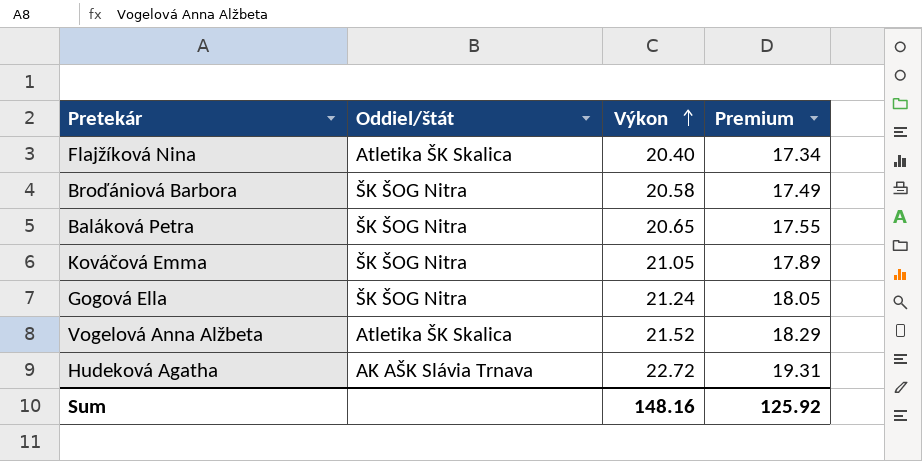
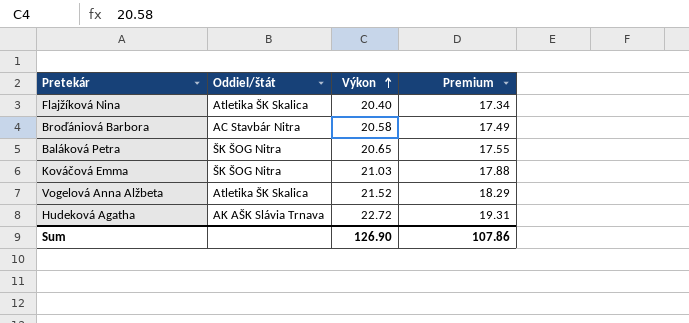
row Gogová Ella: ŠK ŠOG Nitra | 21.24 | 18.05 -> none
Broďániová Barbora | Oddiel/štát: ŠK ŠOG Nitra -> AC Stavbár Nitra
Kováčová Emma | Výkon: 21.05 -> 21.03
Kováčová Emma | Premium: 17.89 -> 17.88
Sum | Výkon: 148.16 -> 126.90
Sum | Premium: 125.92 -> 107.86

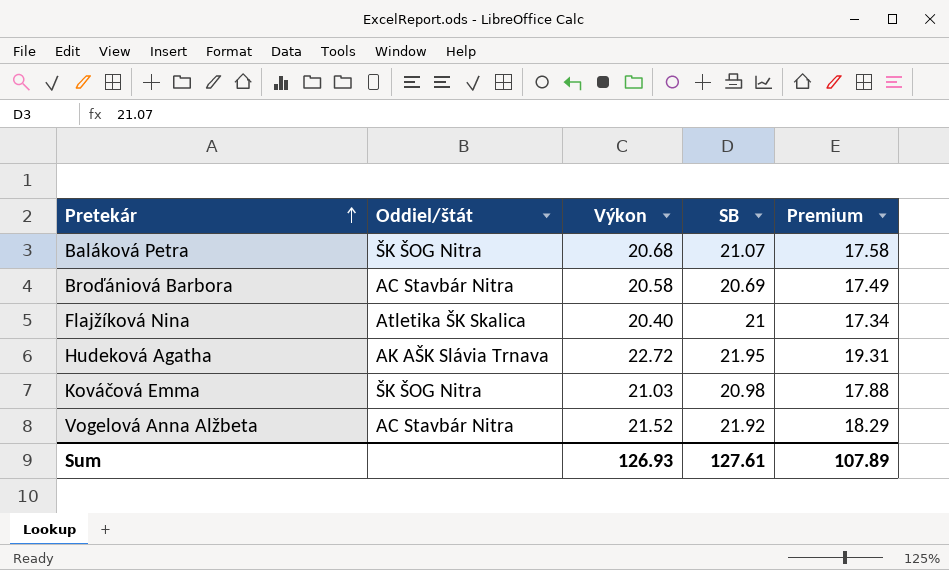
row order: Výkon ascending -> Pretekár ascending
column SB | position: none -> 4
Baláková Petra | Výkon: 20.65 -> 20.68
Baláková Petra | Premium: 17.55 -> 17.58
Vogelová Anna Alžbeta | Oddiel/štát: Atletika ŠK Skalica -> AC Stavbár Nitra
Sum | Výkon: 126.90 -> 126.93
Sum | Premium: 107.86 -> 107.89

